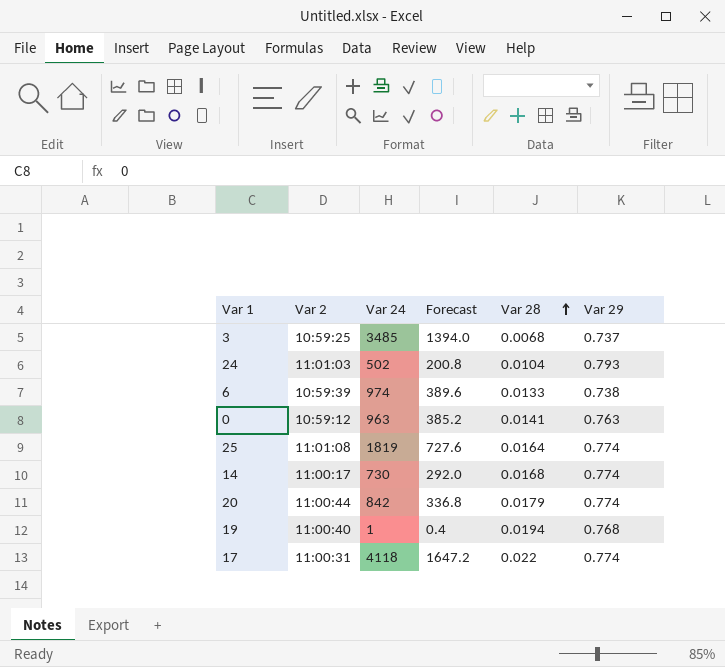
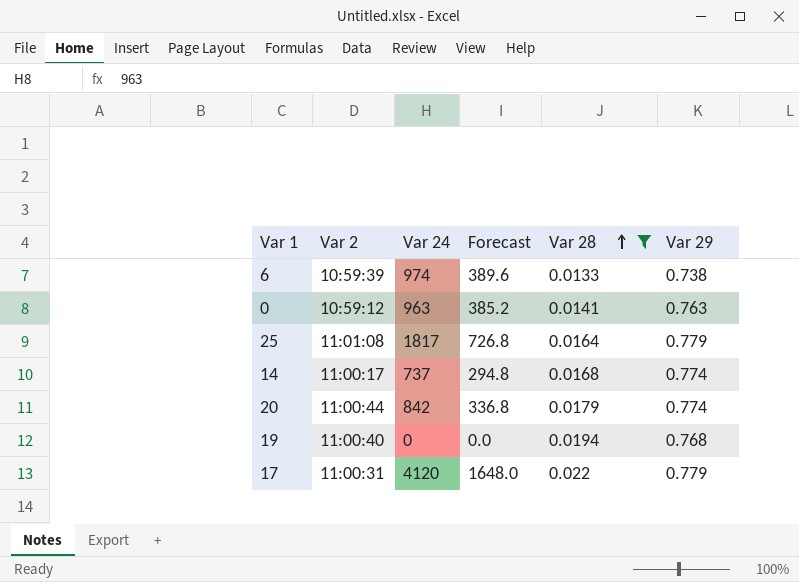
filter: none -> Var 28 >= 0.0133
25 | Var 24: 1819 -> 1817
25 | Forecast: 727.6 -> 726.8
25 | Var 29: 0.774 -> 0.779
14 | Var 24: 730 -> 737
14 | Forecast: 292.0 -> 294.8
19 | Var 24: 1 -> 0
19 | Forecast: 0.4 -> 0.0
17 | Var 24: 4118 -> 4120
17 | Forecast: 1647.2 -> 1648.0
17 | Var 29: 0.774 -> 0.779

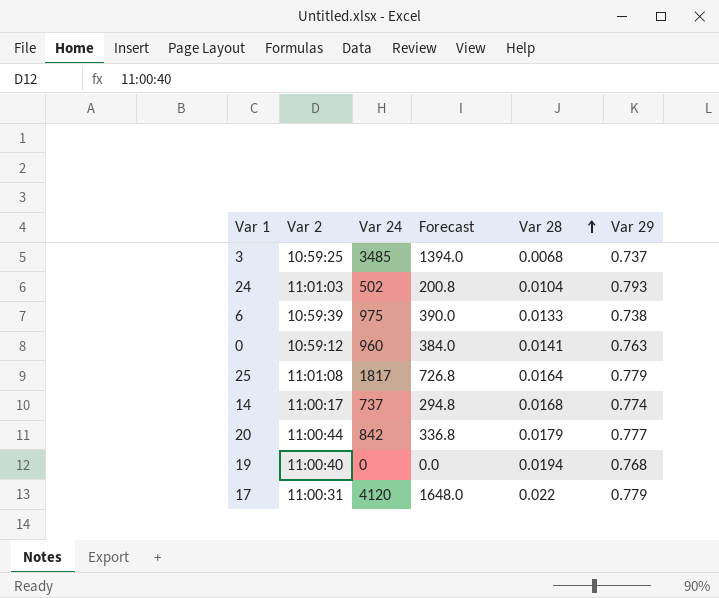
filter: Var 28 >= 0.0133 -> none
6 | Var 24: 974 -> 975
6 | Forecast: 389.6 -> 390.0
0 | Var 24: 963 -> 960
0 | Forecast: 385.2 -> 384.0
20 | Var 29: 0.774 -> 0.777

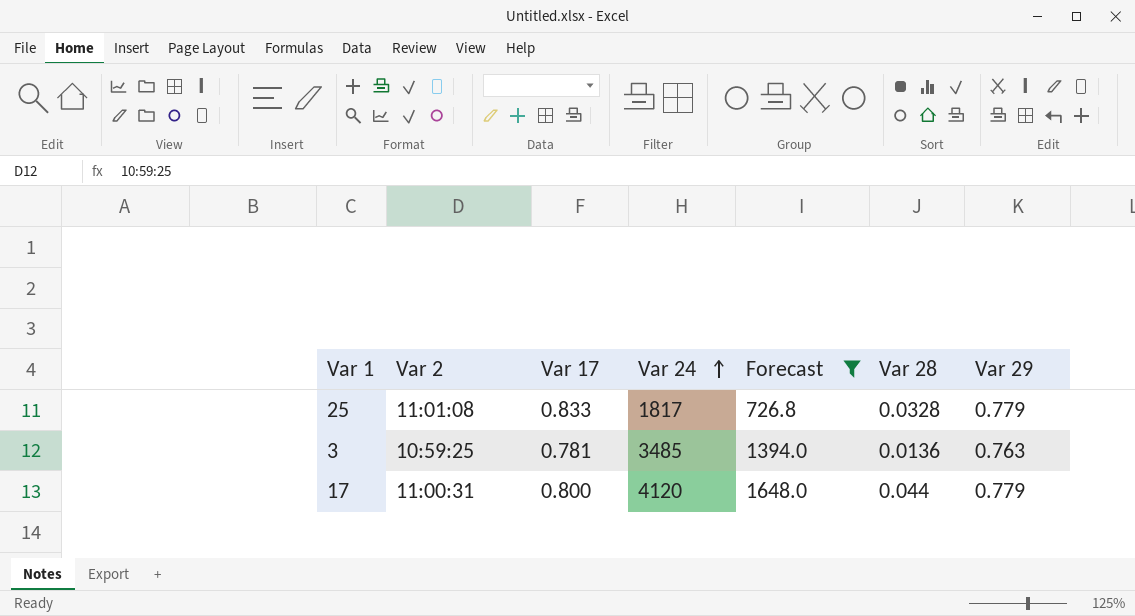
filter: none -> Forecast >= 726.8
row order: Var 28 ascending -> Var 24 ascending
column Var 17 | position: none -> 3
25 | Var 28: 0.0164 -> 0.0328
3 | Var 28: 0.0068 -> 0.0136
3 | Var 29: 0.737 -> 0.763
17 | Var 28: 0.022 -> 0.044

